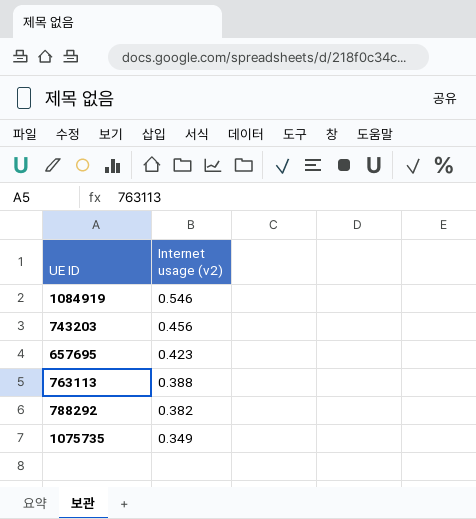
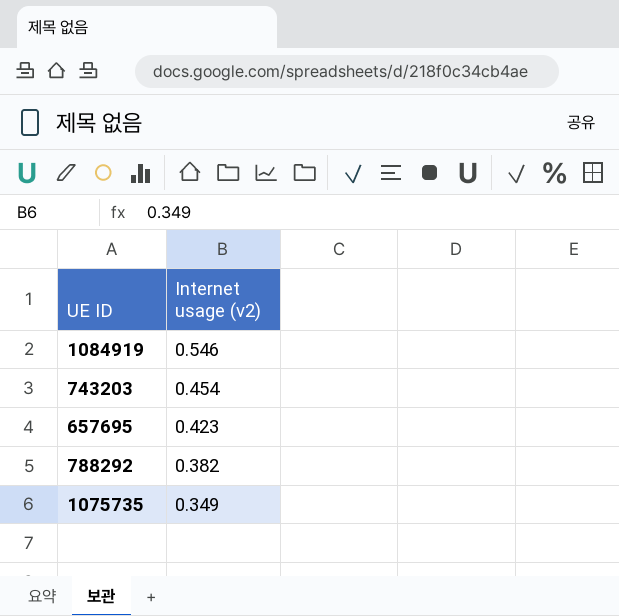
row 763113: 0.388 -> none
743203 | Internet usage (v2): 0.456 -> 0.454

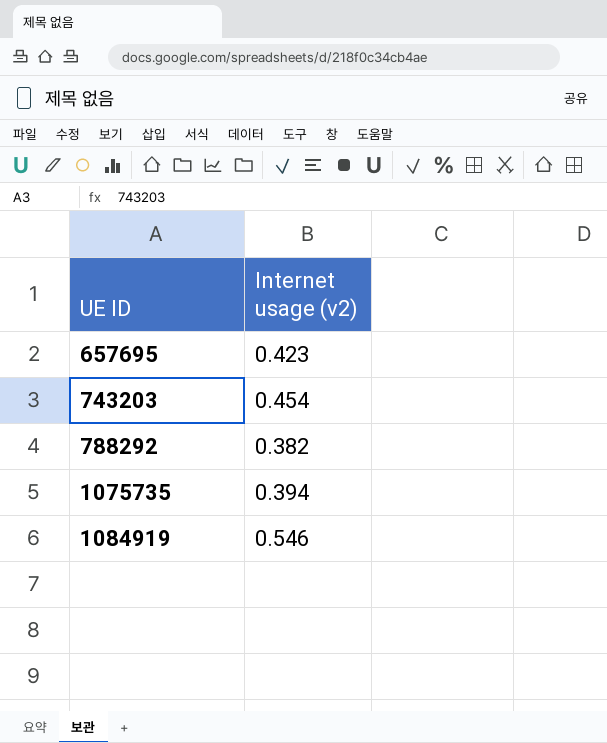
row order: Internet usage (v2) descending -> UE ID ascending
1075735 | Internet usage (v2): 0.349 -> 0.394

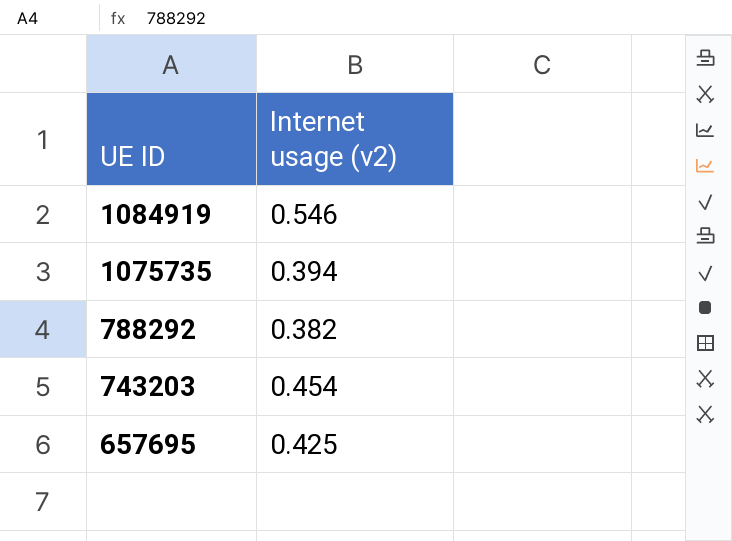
row order: UE ID ascending -> UE ID descending
657695 | Internet usage (v2): 0.423 -> 0.425

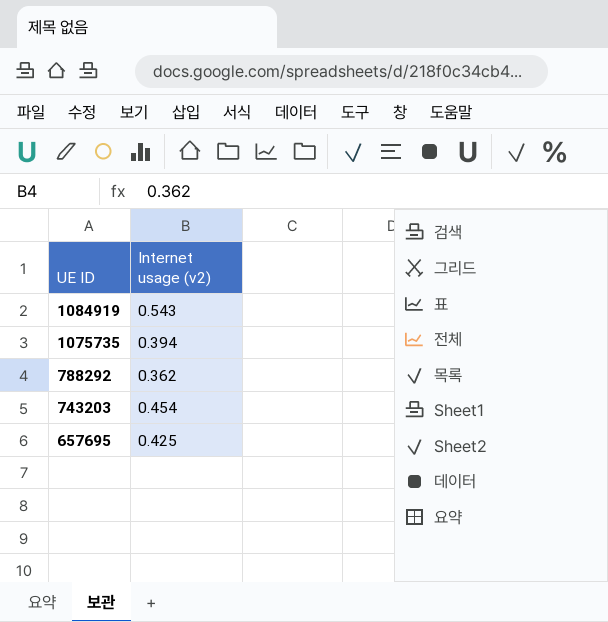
1084919 | Internet usage (v2): 0.546 -> 0.543
788292 | Internet usage (v2): 0.382 -> 0.362

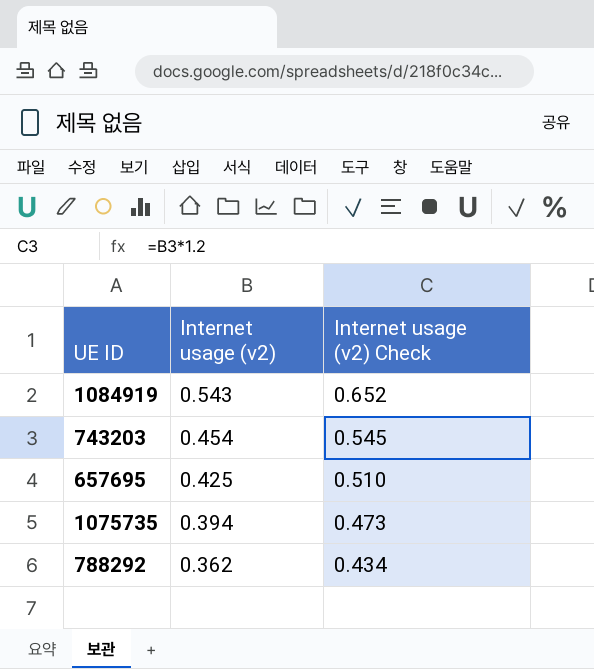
row order: UE ID descending -> Internet usage (v2) descending
column Internet usage (v2) Check | formula: none -> [Internet usage (v2)] * 1.2

